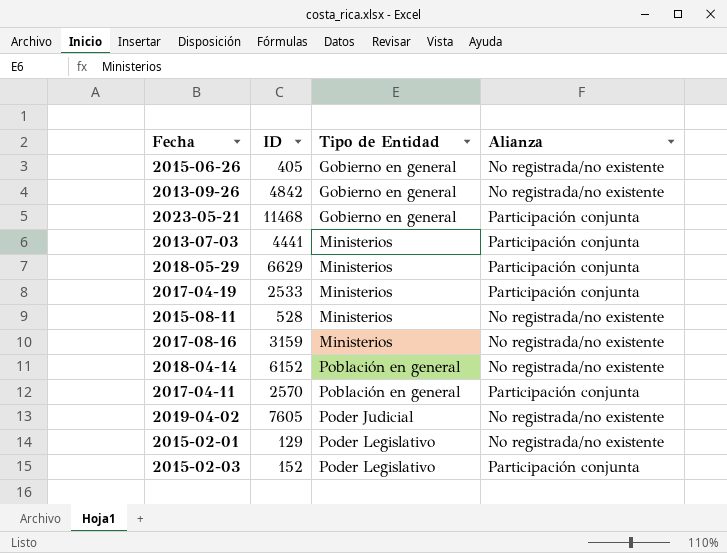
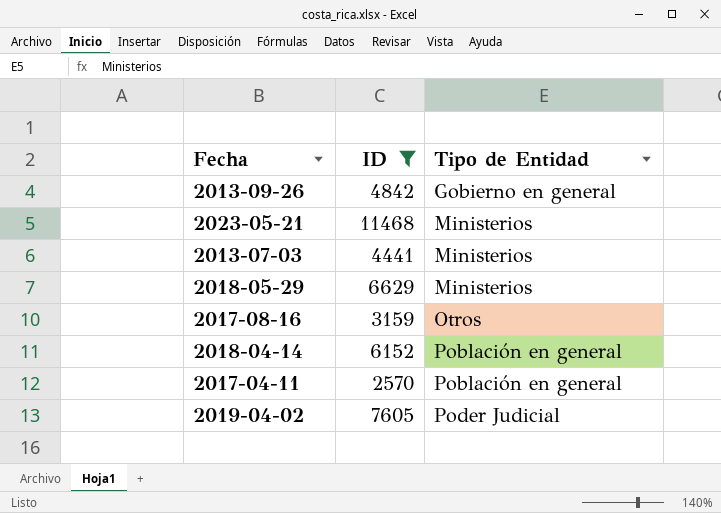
filter: none -> ID >= 2570
column Alianza | position: 4 -> none
2023-05-21 | Tipo de Entidad: Gobierno en general -> Ministerios
2017-08-16 | Tipo de Entidad: Ministerios -> Otros

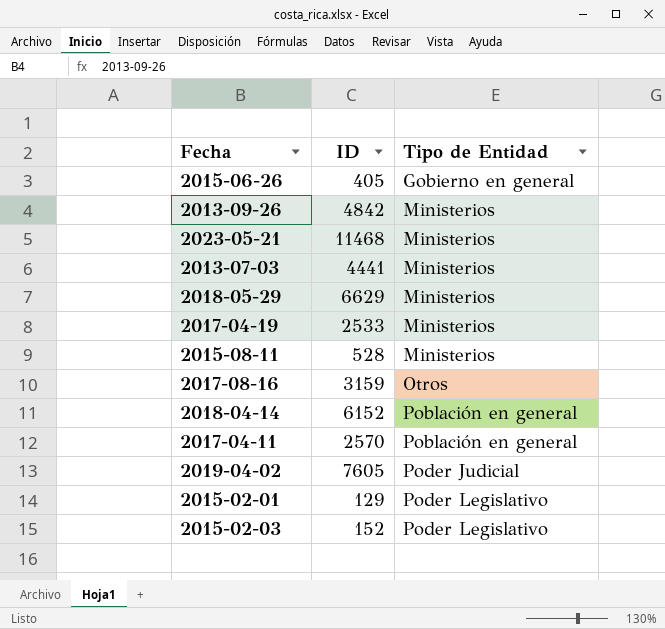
filter: ID >= 2570 -> none
2013-09-26 | Tipo de Entidad: Gobierno en general -> Ministerios

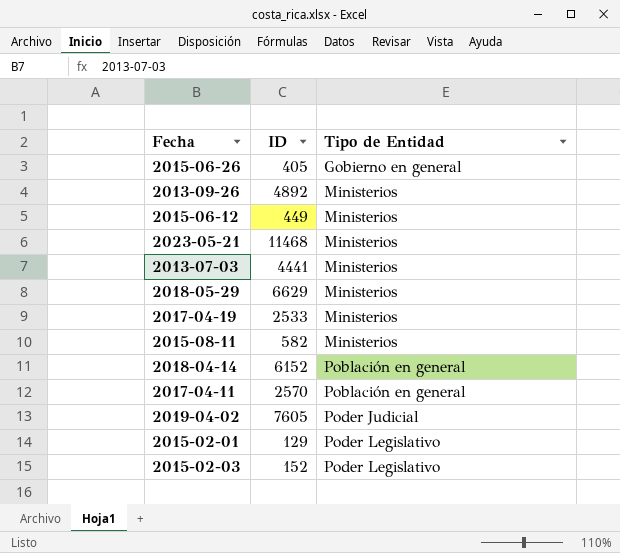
row 2017-08-16: 3159 | Otros -> none
2013-09-26 | ID: 4842 -> 4892
row 2015-06-12: none -> 449 | Ministerios
2015-08-11 | ID: 528 -> 582

